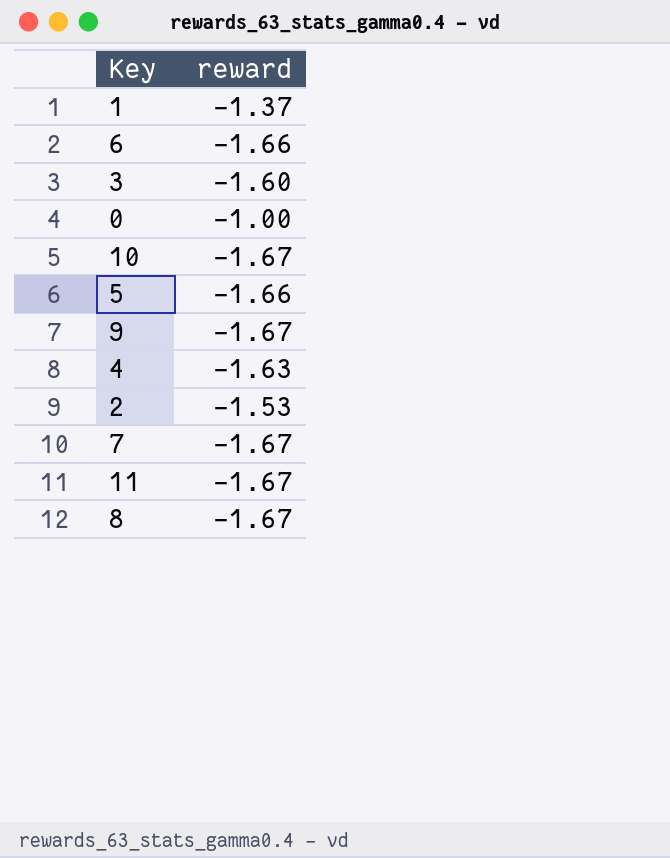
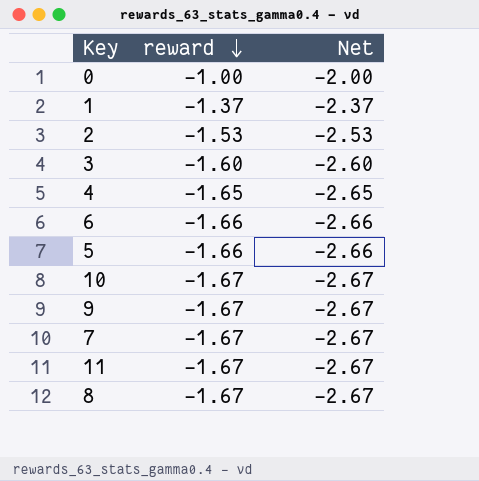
row order: none -> reward descending
column Net | formula: none -> [reward] - 1
4 | reward: -1.63 -> -1.65

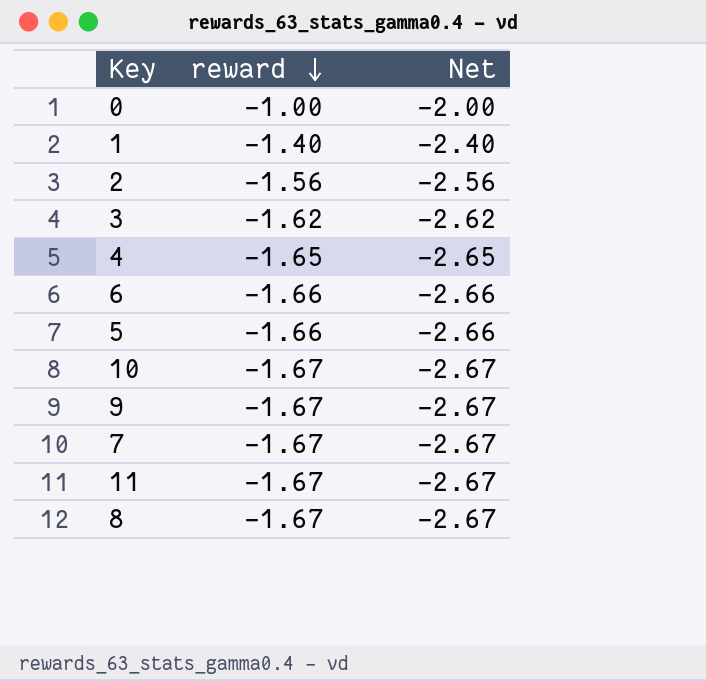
1 | reward: -1.37 -> -1.40
1 | Net: -2.37 -> -2.40
2 | reward: -1.53 -> -1.56
2 | Net: -2.53 -> -2.56
3 | reward: -1.60 -> -1.62
3 | Net: -2.60 -> -2.62

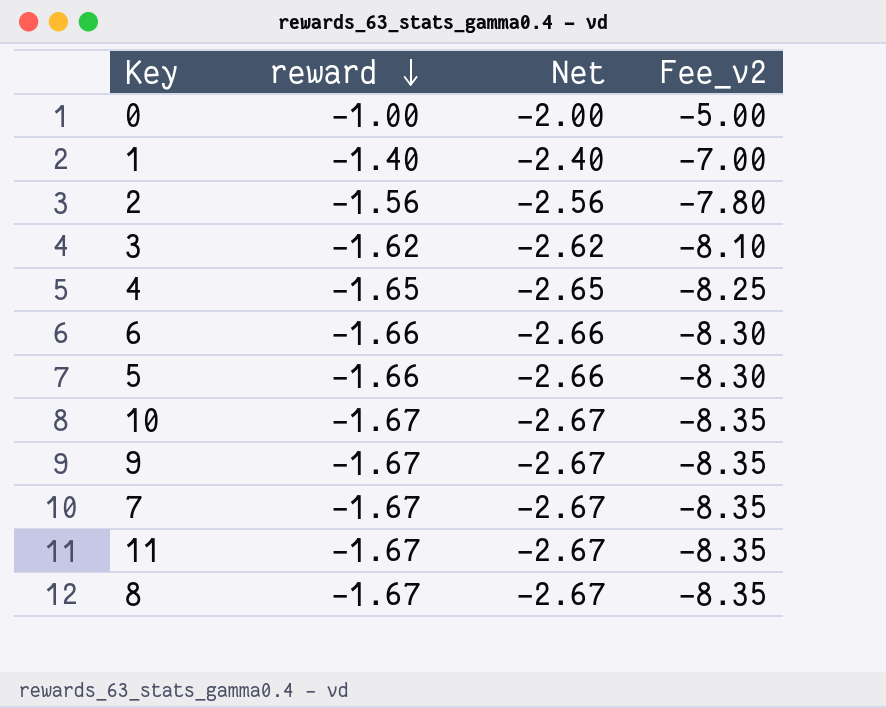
column Fee_v2 | formula: none -> [reward] * 5

